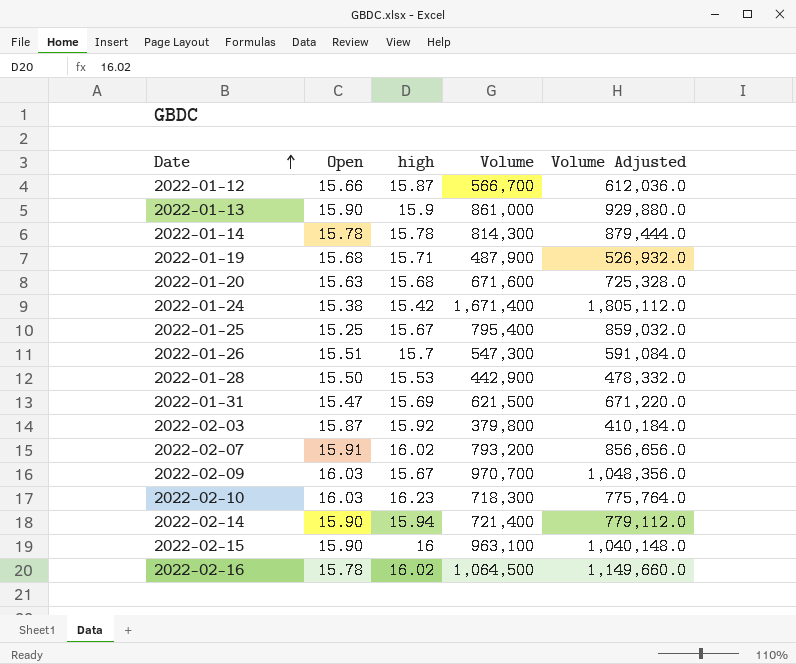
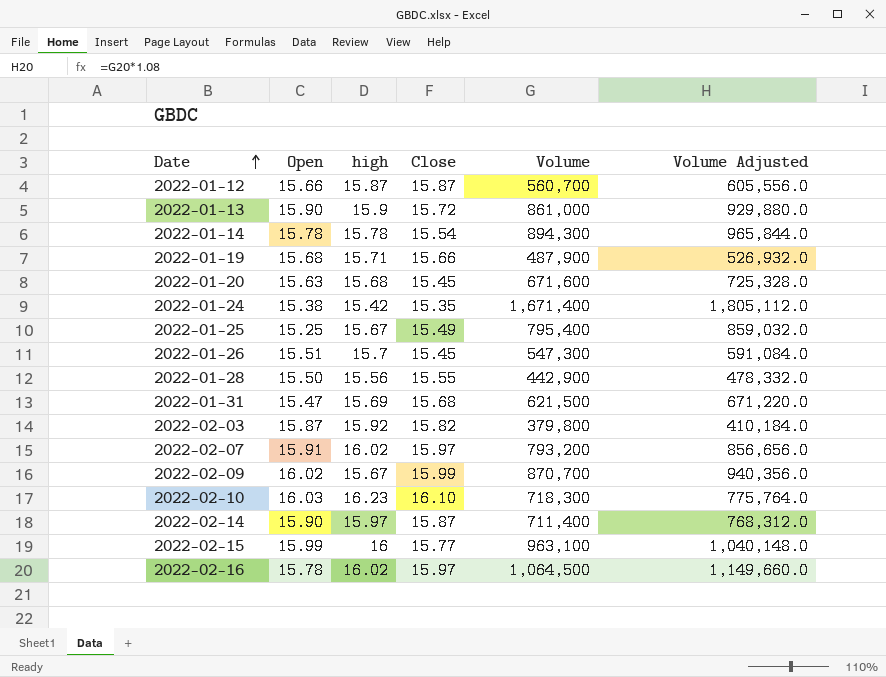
column Close | position: none -> 4
2022-01-12 | Volume: 566,700 -> 560,700
2022-01-12 | Volume Adjusted: 612,036.0 -> 605,556.0
2022-01-14 | Volume: 814,300 -> 894,300
2022-01-14 | Volume Adjusted: 879,444.0 -> 965,844.0
2022-01-28 | high: 15.53 -> 15.56
2022-02-09 | Open: 16.03 -> 16.02
2022-02-09 | Volume: 970,700 -> 870,700
2022-02-09 | Volume Adjusted: 1,048,356.0 -> 940,356.0
2022-02-14 | high: 15.94 -> 15.97
2022-02-14 | Volume: 721,400 -> 711,400
2022-02-14 | Volume Adjusted: 779,112.0 -> 768,312.0
2022-02-15 | Open: 15.90 -> 15.99

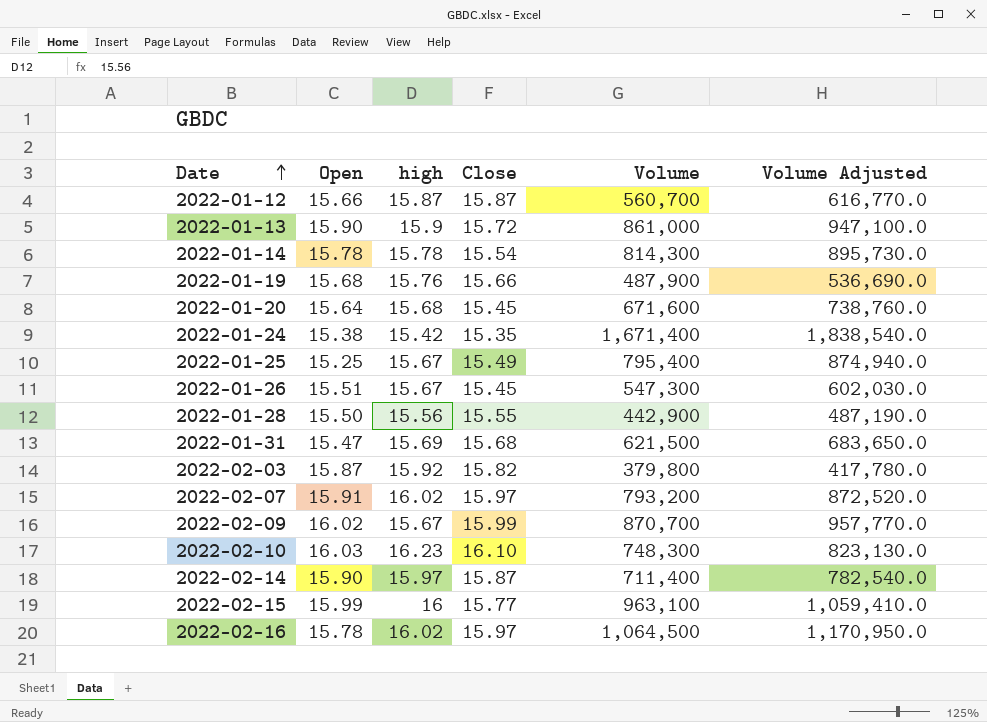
column Volume Adjusted | formula: [Volume] * 1.08 -> [Volume] * 1.1
2022-01-14 | Volume: 894,300 -> 814,300
2022-01-19 | high: 15.71 -> 15.76
2022-01-20 | Open: 15.63 -> 15.64
2022-01-26 | high: 15.7 -> 15.67
2022-02-10 | Volume: 718,300 -> 748,300

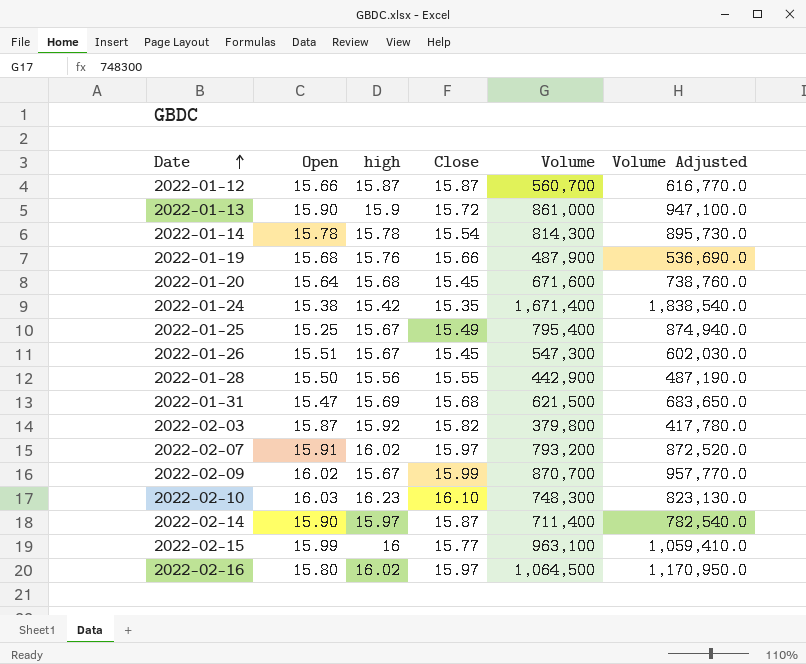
2022-02-16 | Open: 15.78 -> 15.80

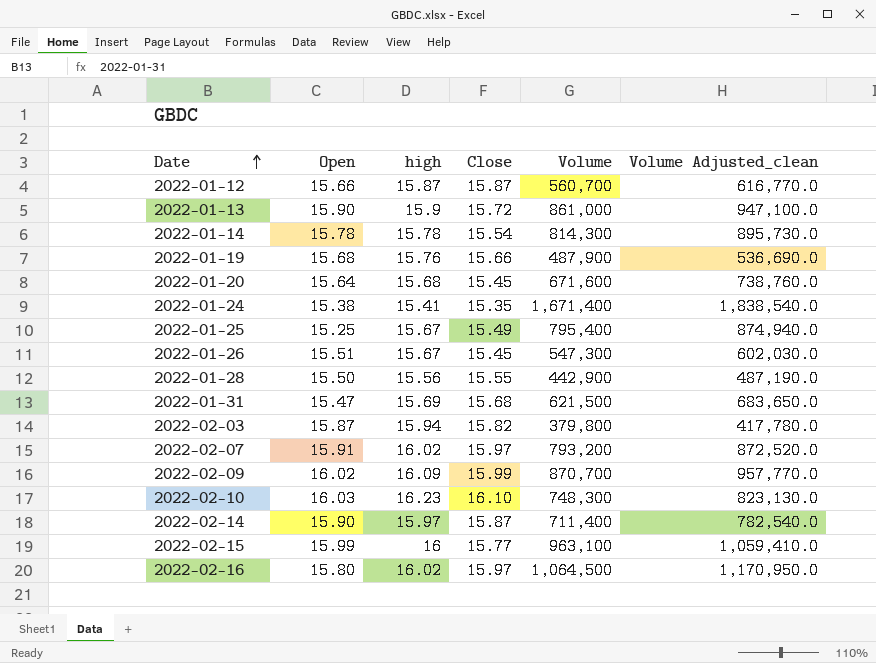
column name: Volume Adjusted -> Volume Adjusted_clean
2022-01-24 | high: 15.42 -> 15.41
2022-02-03 | high: 15.92 -> 15.94
2022-02-09 | high: 15.67 -> 16.09

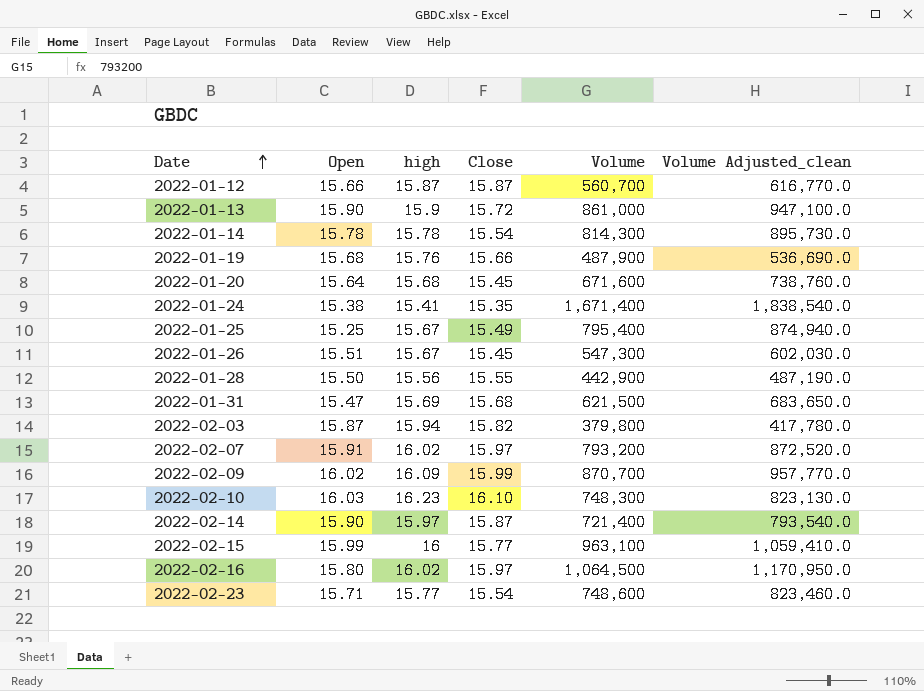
2022-02-14 | Volume: 711,400 -> 721,400
2022-02-14 | Volume Adjusted_clean: 782,540.0 -> 793,540.0
row 2022-02-23: none -> 15.71 | 15.77 | 15.54 | 748,600 | 823,460.0

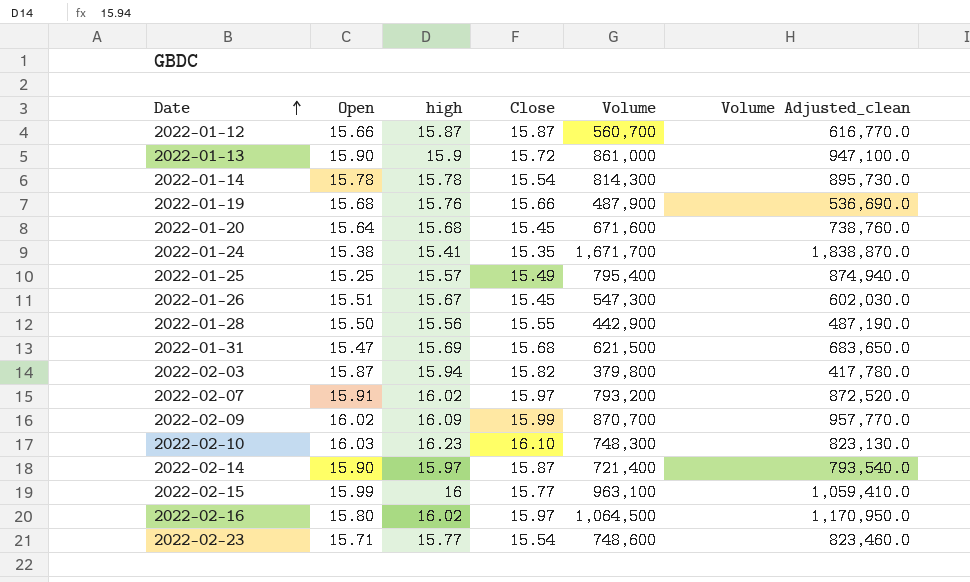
2022-01-24 | Volume: 1,671,400 -> 1,671,700
2022-01-24 | Volume Adjusted_clean: 1,838,540.0 -> 1,838,870.0
2022-01-25 | high: 15.67 -> 15.57

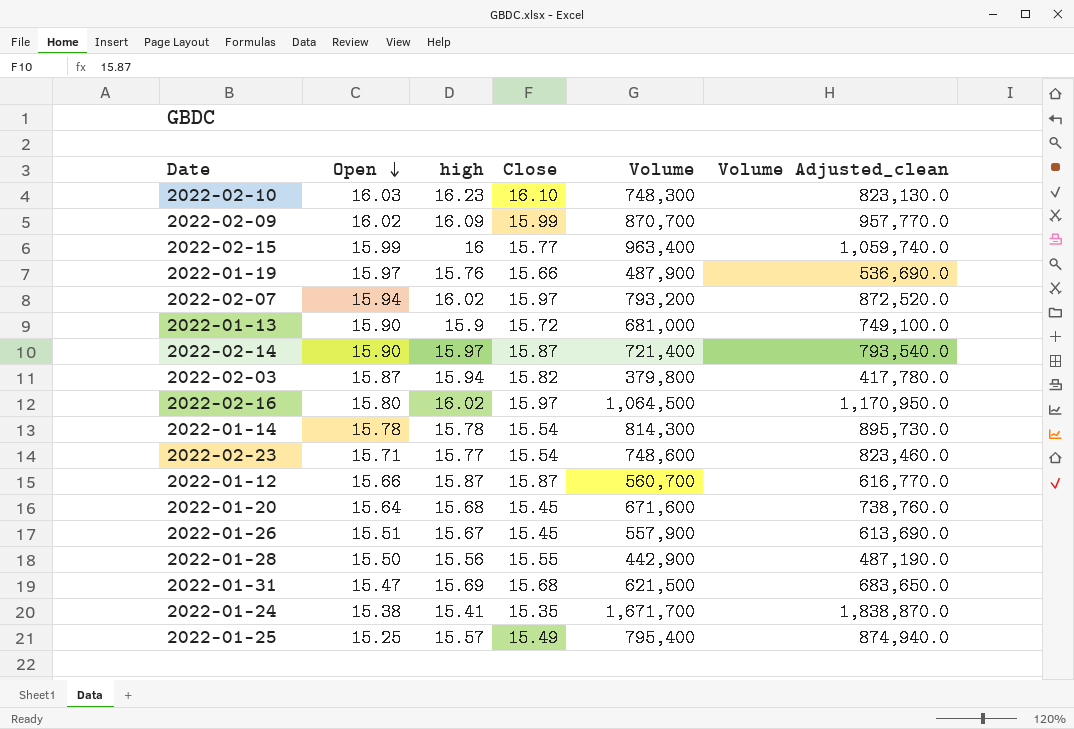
row order: Date ascending -> Open descending
2022-02-15 | Volume: 963,100 -> 963,400
2022-02-15 | Volume Adjusted_clean: 1,059,410.0 -> 1,059,740.0
2022-01-19 | Open: 15.68 -> 15.97
2022-02-07 | Open: 15.91 -> 15.94
2022-01-13 | Volume: 861,000 -> 681,000
2022-01-13 | Volume Adjusted_clean: 947,100.0 -> 749,100.0
2022-01-26 | Volume: 547,300 -> 557,900
2022-01-26 | Volume Adjusted_clean: 602,030.0 -> 613,690.0

